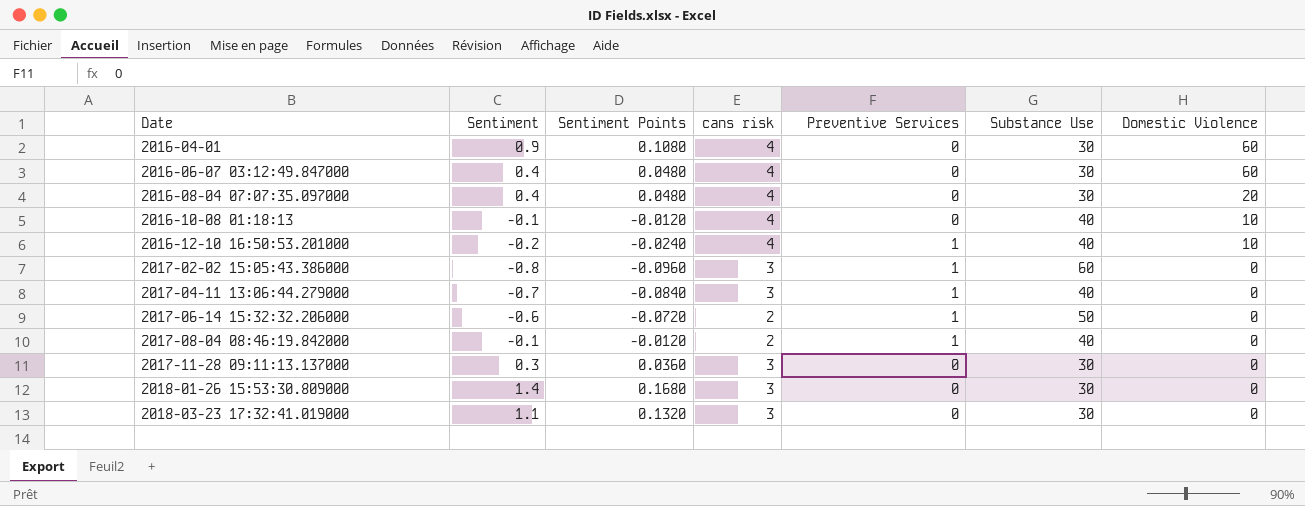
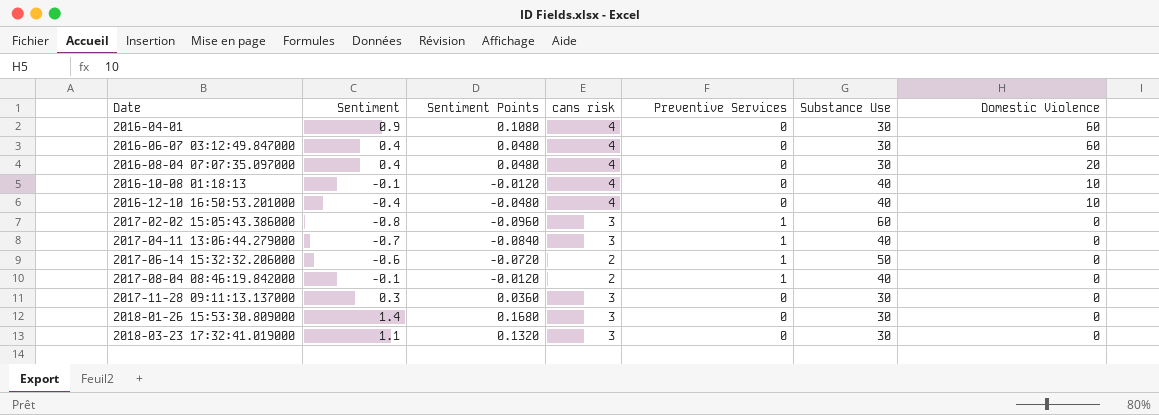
2016-12-10 16:50:53.201000 | Sentiment: -0.2 -> -0.4
2016-12-10 16:50:53.201000 | Sentiment Points: -0.0240 -> -0.0480
2016-12-10 16:50:53.201000 | Preventive Services: 1 -> 0

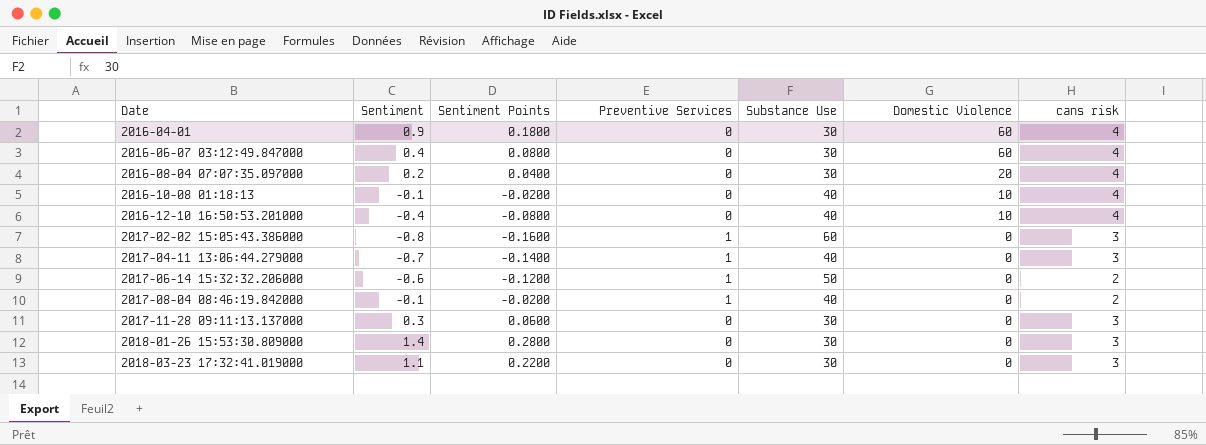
column Sentiment Points | formula: [Sentiment] * 0.12 -> [Sentiment] * 0.2
column cans risk | position: 4 -> 7
2016-08-04 07:07:35.097000 | Sentiment: 0.4 -> 0.2

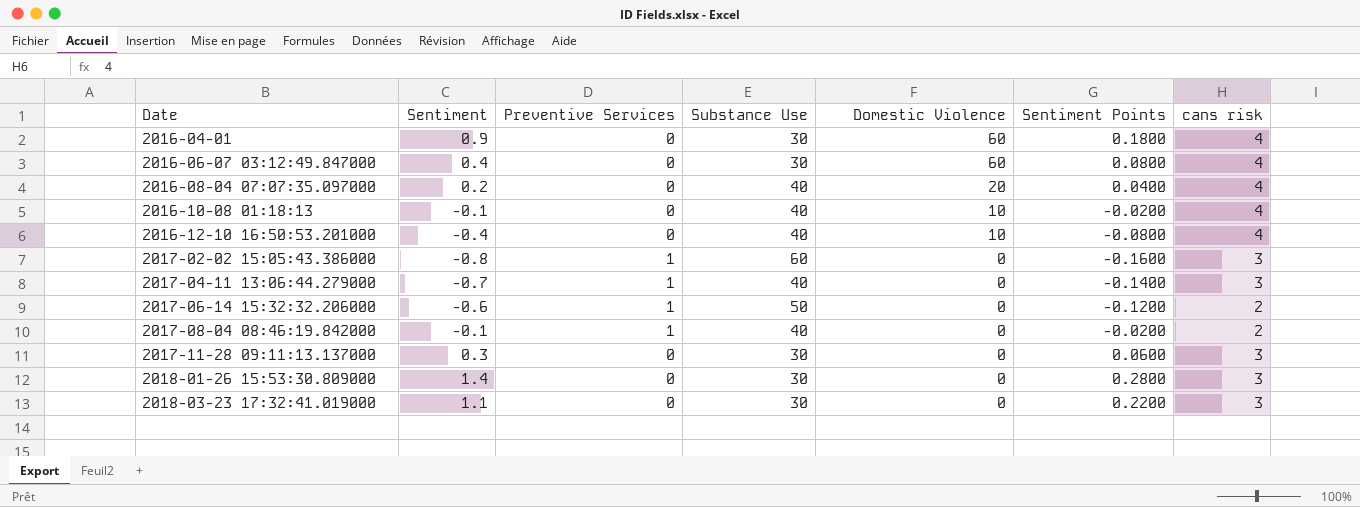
column Sentiment Points | position: 3 -> 6
2016-08-04 07:07:35.097000 | Substance Use: 30 -> 40

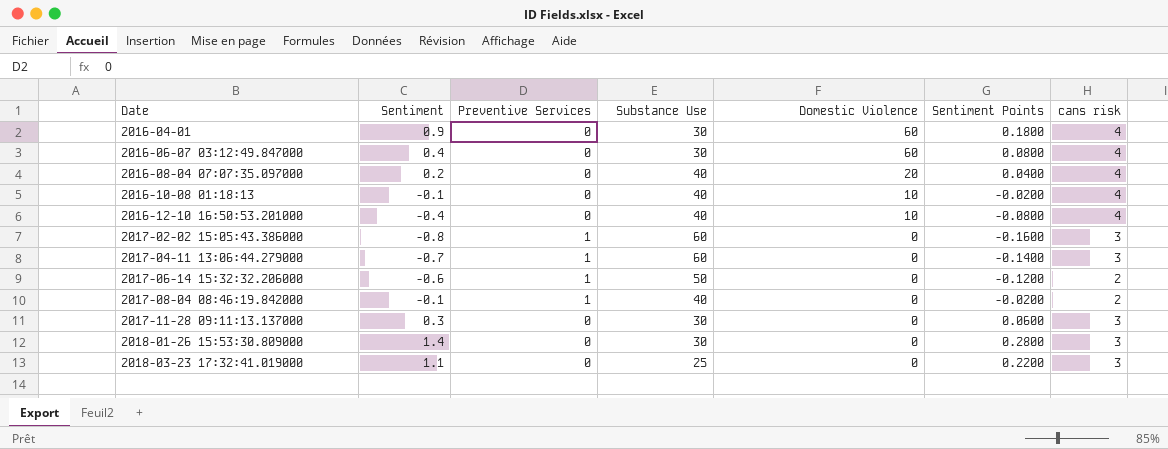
2017-04-11 13:06:44.279000 | Substance Use: 40 -> 60
2018-03-23 17:32:41.019000 | Substance Use: 30 -> 25

